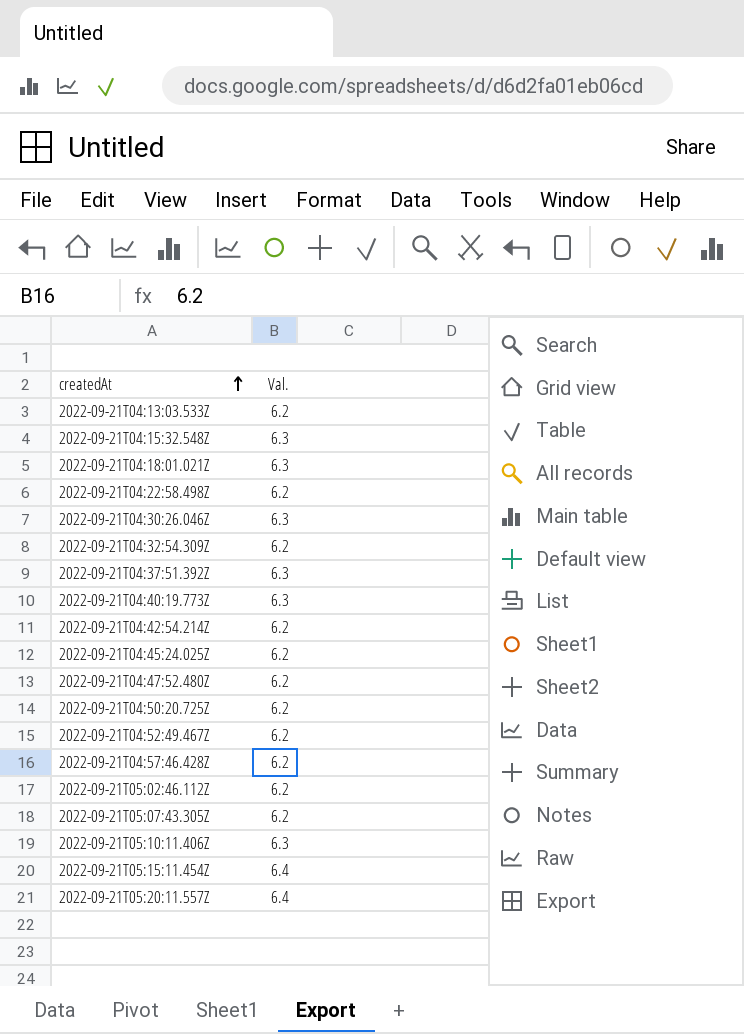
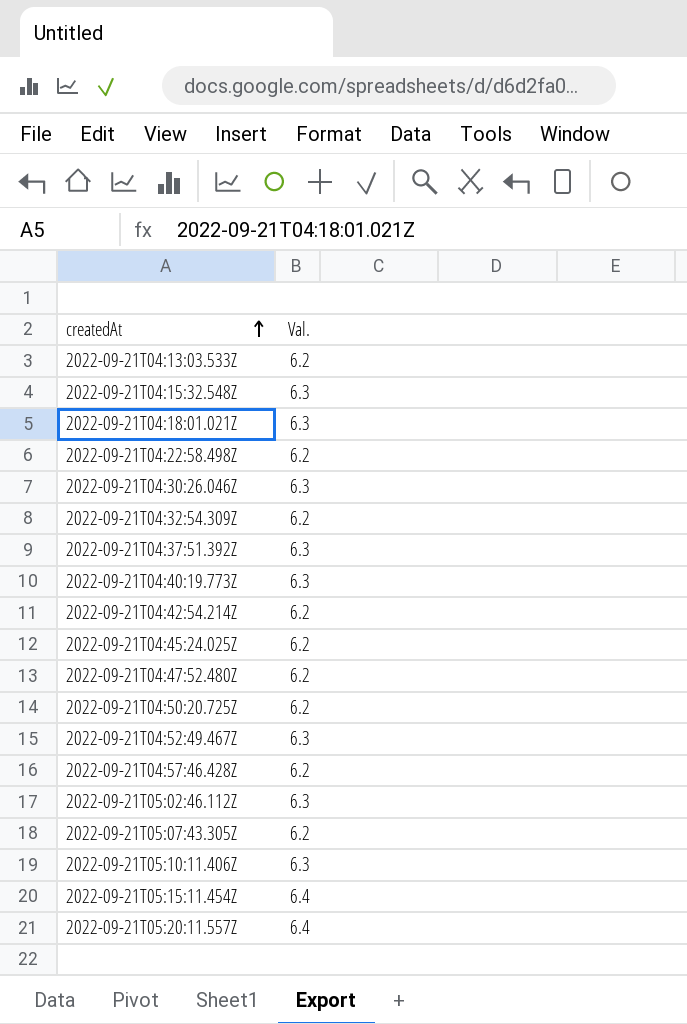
2022-09-21T04:52:49.467Z | Val.: 6.2 -> 6.3
2022-09-21T05:02:46.112Z | Val.: 6.2 -> 6.3

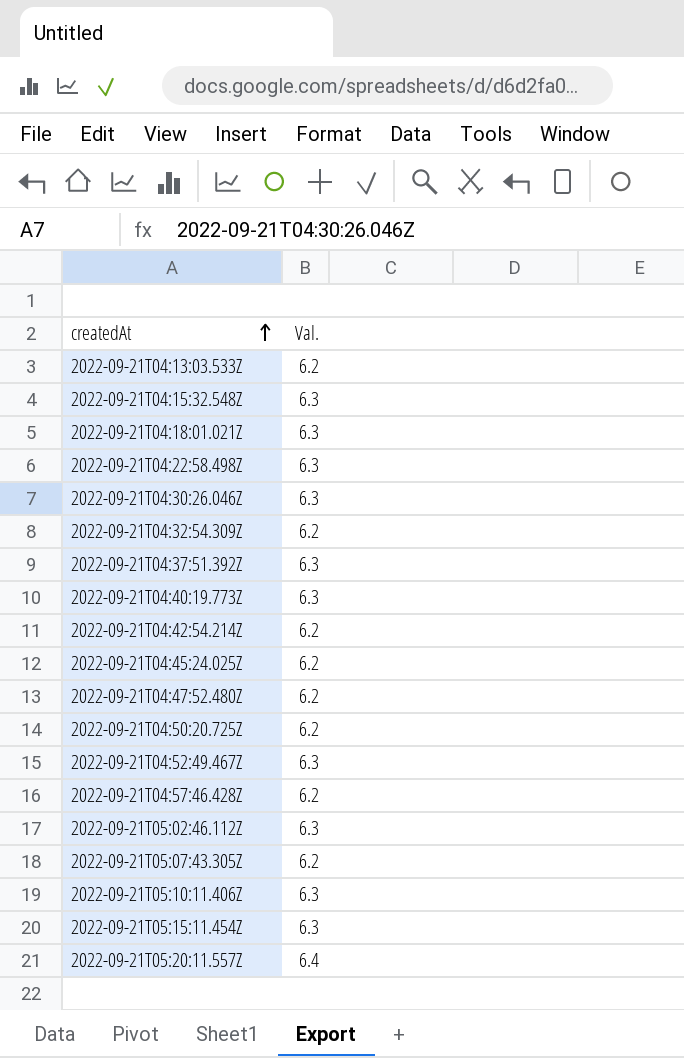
2022-09-21T04:22:58.498Z | Val.: 6.2 -> 6.3
2022-09-21T05:15:11.454Z | Val.: 6.4 -> 6.3

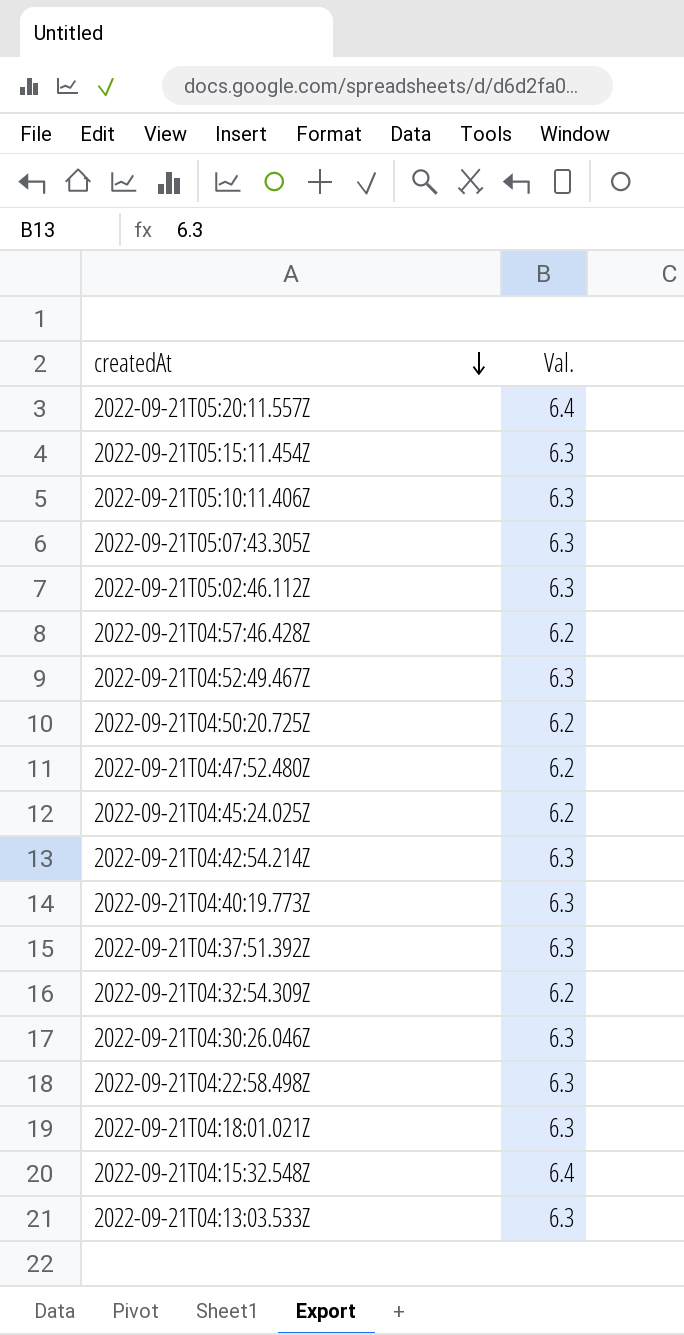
row order: createdAt ascending -> createdAt descending
2022-09-21T05:07:43.305Z | Val.: 6.2 -> 6.3
2022-09-21T04:42:54.214Z | Val.: 6.2 -> 6.3
2022-09-21T04:15:32.548Z | Val.: 6.3 -> 6.4
2022-09-21T04:13:03.533Z | Val.: 6.2 -> 6.3

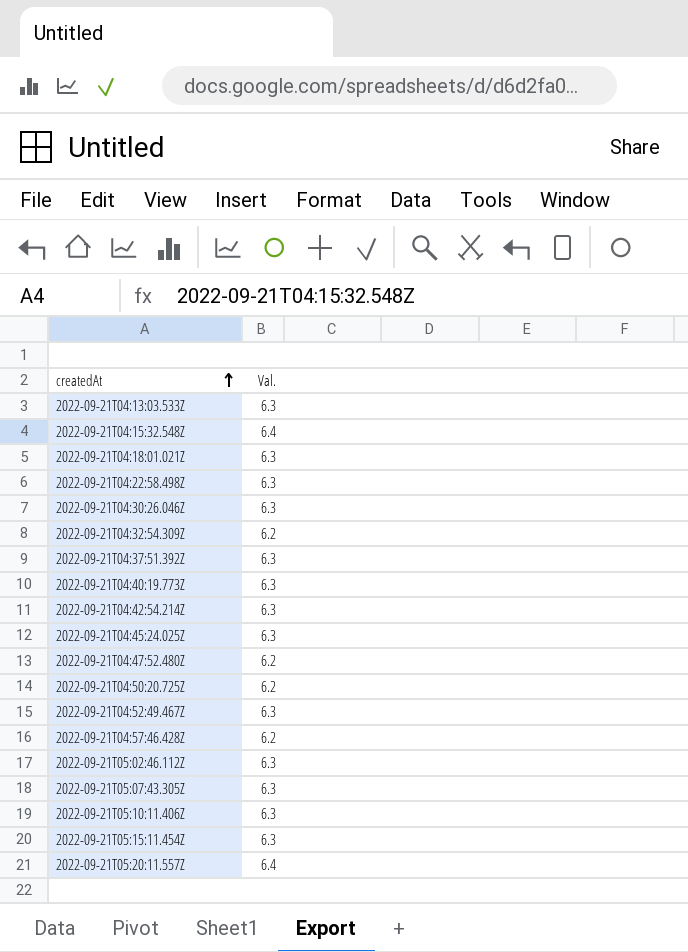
row order: createdAt descending -> createdAt ascending
2022-09-21T04:45:24.025Z | Val.: 6.2 -> 6.3

